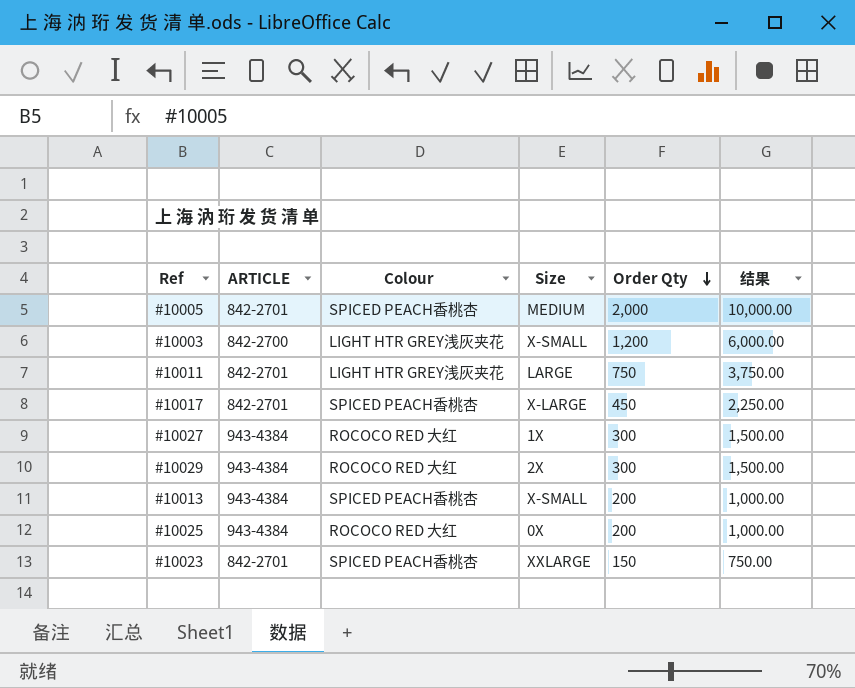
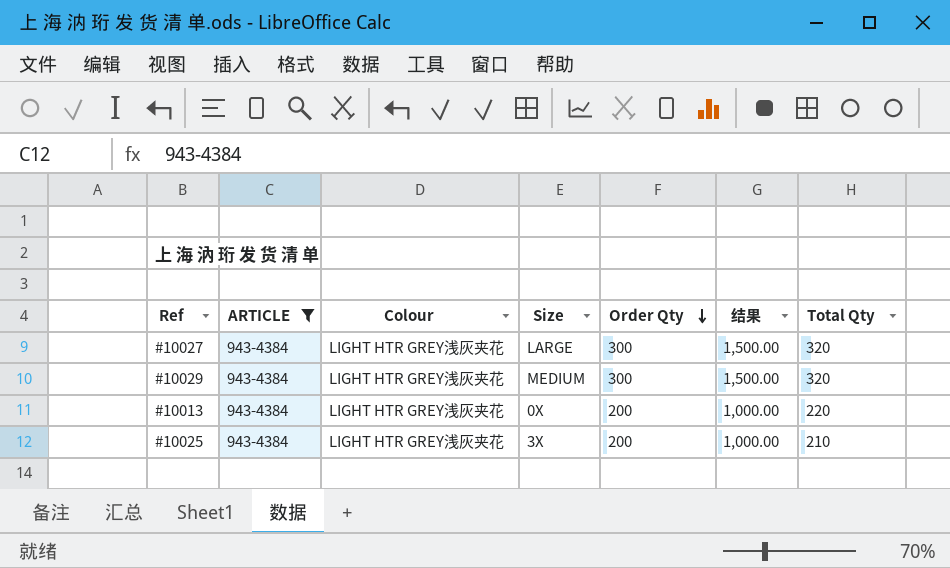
filter: none -> ARTICLE = 943-4384
column Total Qty | position: none -> 7
#10027 | Colour: ROCOCO RED 大红 -> LIGHT HTR GREY浅灰夹花
#10027 | Size: 1X -> LARGE
#10029 | Colour: ROCOCO RED 大红 -> LIGHT HTR GREY浅灰夹花
#10029 | Size: 2X -> MEDIUM
#10013 | Colour: SPICED PEACH香桃杏 -> LIGHT HTR GREY浅灰夹花
#10013 | Size: X-SMALL -> 0X
#10025 | Colour: ROCOCO RED 大红 -> LIGHT HTR GREY浅灰夹花
#10025 | Size: 0X -> 3X

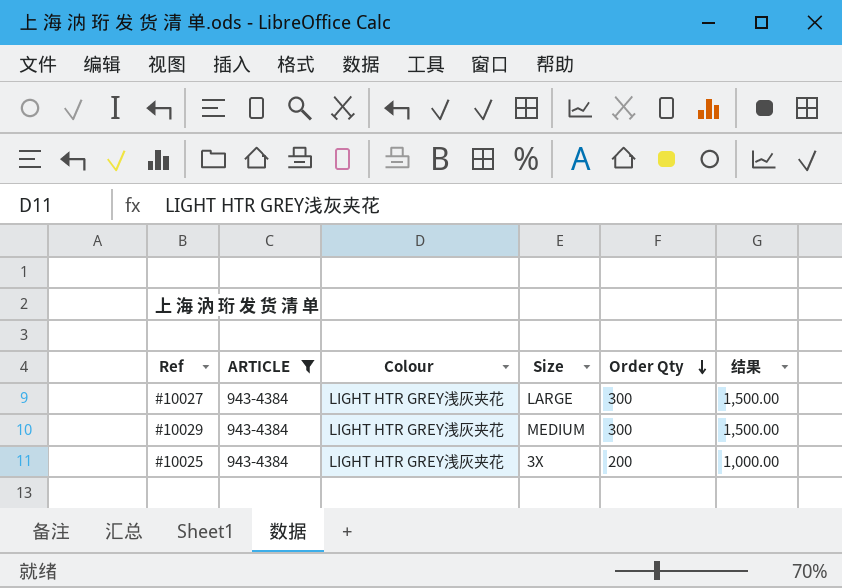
column Total Qty | position: 7 -> none
row #10013: 943-4384 | LIGHT HTR GREY浅灰夹花 | 0X | 200 | 1,000.00 | 220 -> none

